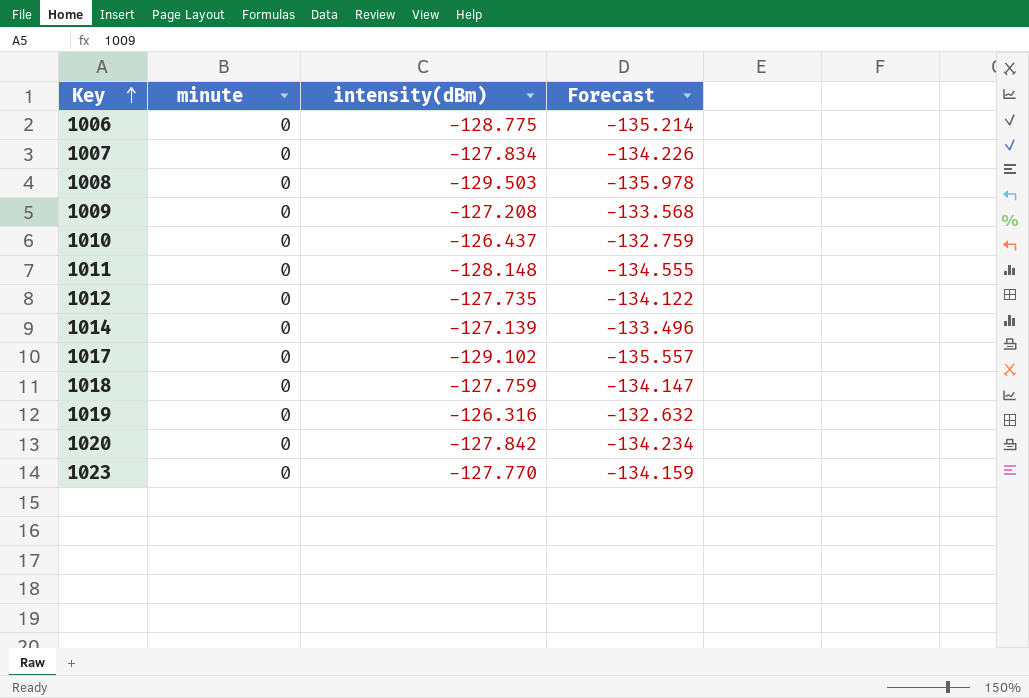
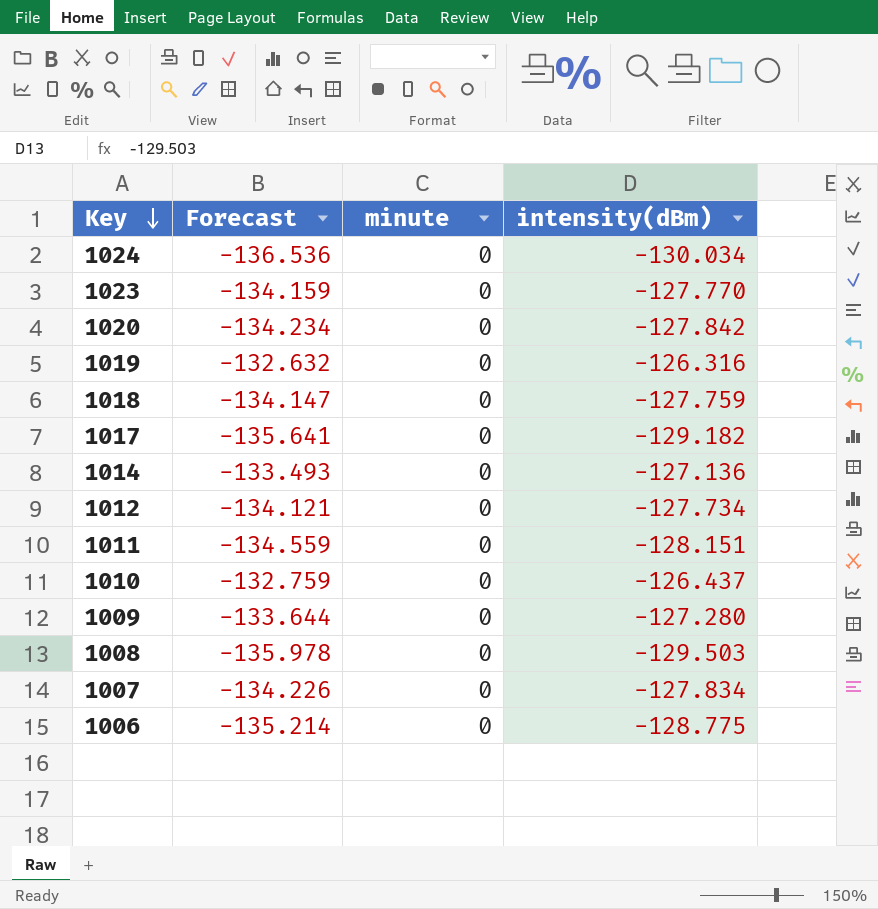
row order: Key ascending -> Key descending
column Forecast | position: 4 -> 2
row 1024: none -> -136.536 | 0 | -130.034
1017 | Forecast: -135.557 -> -135.641
1017 | intensity(dBm): -129.102 -> -129.182
1014 | Forecast: -133.496 -> -133.493
1014 | intensity(dBm): -127.139 -> -127.136
1012 | Forecast: -134.122 -> -134.121
1012 | intensity(dBm): -127.735 -> -127.734
1011 | Forecast: -134.555 -> -134.559
1011 | intensity(dBm): -128.148 -> -128.151
1009 | Forecast: -133.568 -> -133.644
1009 | intensity(dBm): -127.208 -> -127.280

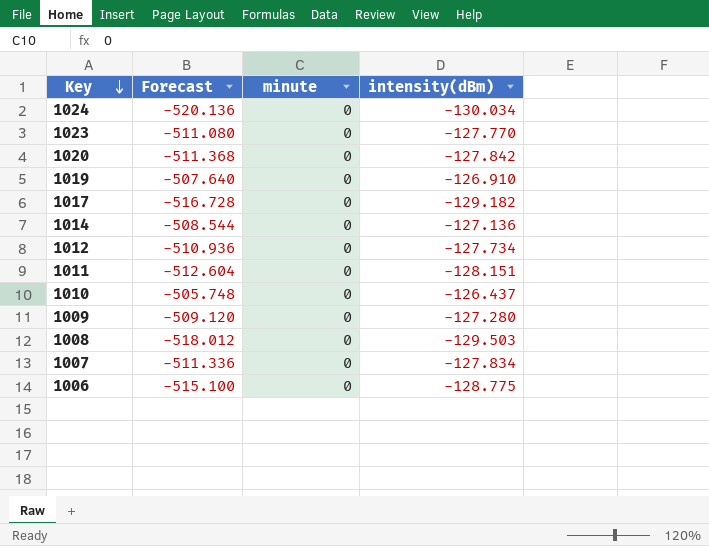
column Forecast | formula: [intensity(dBm)] * 1.05 -> [intensity(dBm)] * 4
row 1018: -134.147 | 0 | -127.759 -> none
1019 | intensity(dBm): -126.316 -> -126.910

